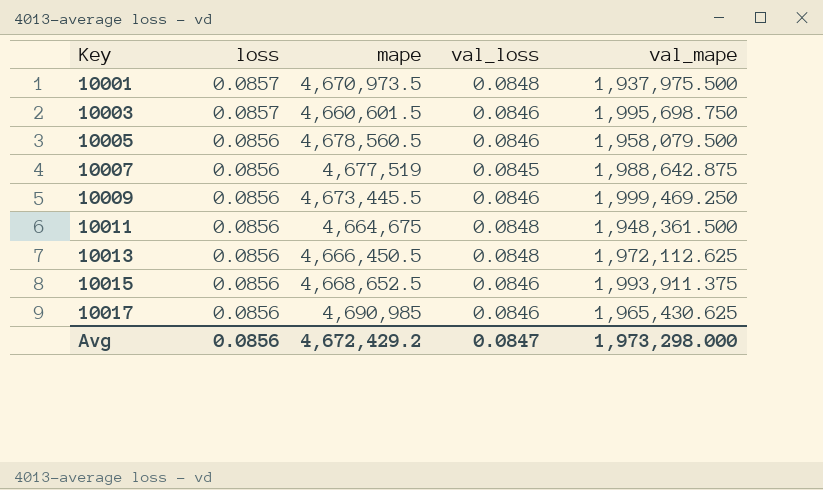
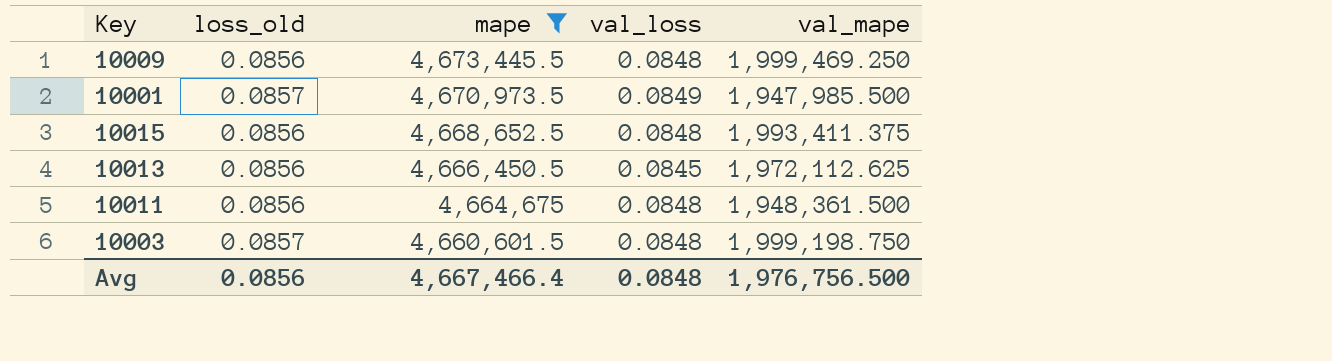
filter: none -> mape <= 4,673,445.5
row order: Key ascending -> mape descending
column name: loss -> loss_old
10009 | val_loss: 0.0846 -> 0.0848
10001 | val_loss: 0.0848 -> 0.0849
10001 | val_mape: 1,937,975.500 -> 1,947,985.500
10015 | val_loss: 0.0846 -> 0.0848
10015 | val_mape: 1,993,911.375 -> 1,993,411.375
10013 | val_loss: 0.0848 -> 0.0845
10003 | val_loss: 0.0846 -> 0.0848
10003 | val_mape: 1,995,698.750 -> 1,999,198.750
Avg | mape: 4,672,429.2 -> 4,667,466.4
Avg | val_loss: 0.0847 -> 0.0848
Avg | val_mape: 1,973,298.000 -> 1,976,756.500

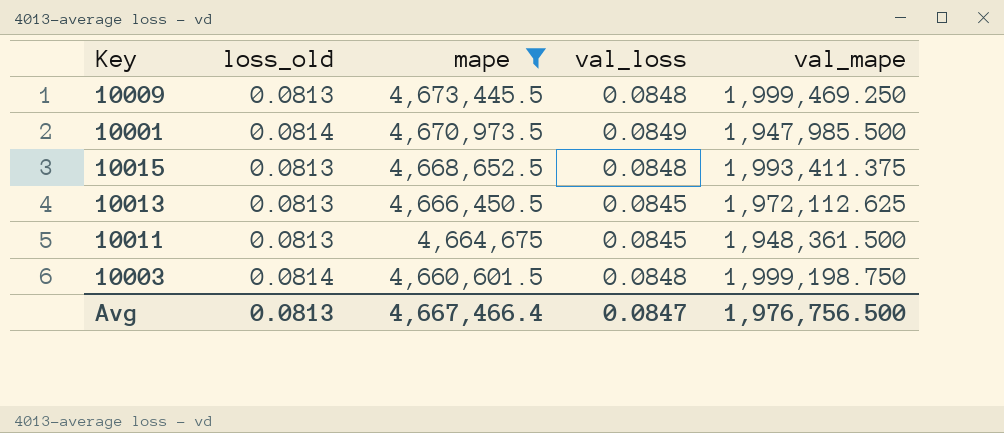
10009 | loss_old: 0.0856 -> 0.0813
10001 | loss_old: 0.0857 -> 0.0814
10015 | loss_old: 0.0856 -> 0.0813
10013 | loss_old: 0.0856 -> 0.0813
10011 | loss_old: 0.0856 -> 0.0813
10011 | val_loss: 0.0848 -> 0.0845
10003 | loss_old: 0.0857 -> 0.0814
Avg | loss_old: 0.0856 -> 0.0813
Avg | val_loss: 0.0848 -> 0.0847

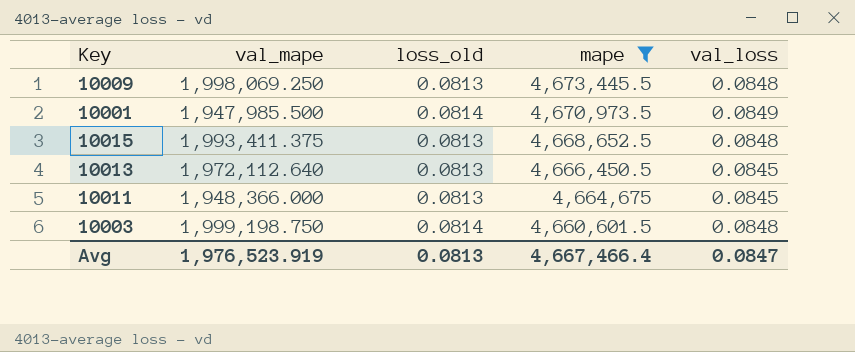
column val_mape | position: 5 -> 2
10009 | val_mape: 1,999,469.250 -> 1,998,069.250
10013 | val_mape: 1,972,112.625 -> 1,972,112.640
10011 | val_mape: 1,948,361.500 -> 1,948,366.000
Avg | val_mape: 1,976,756.500 -> 1,976,523.919

